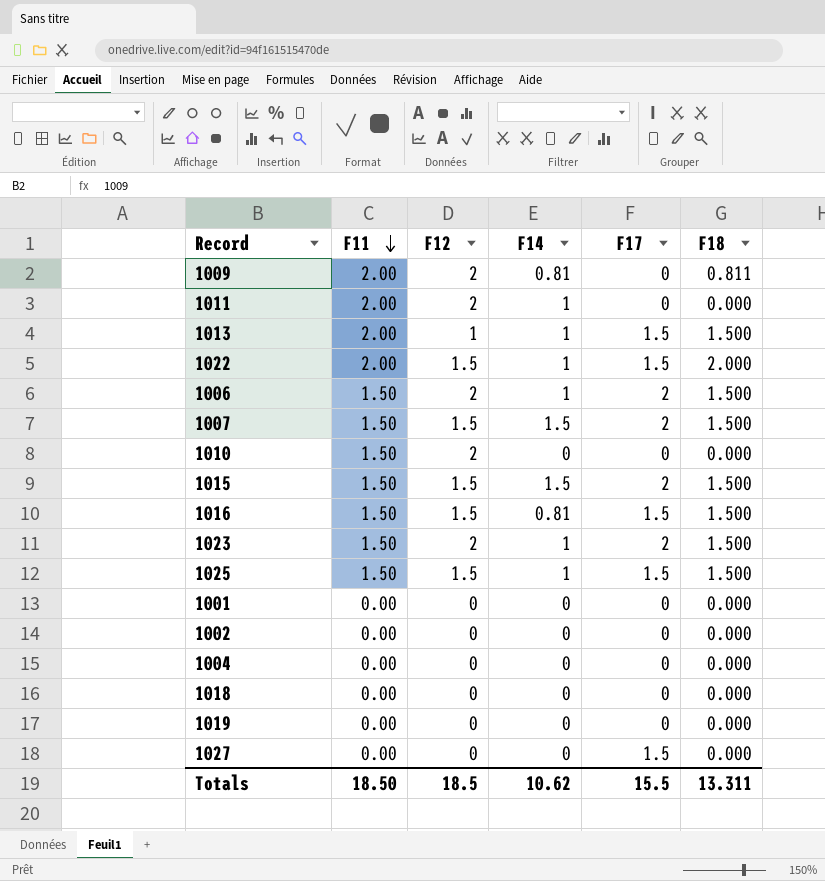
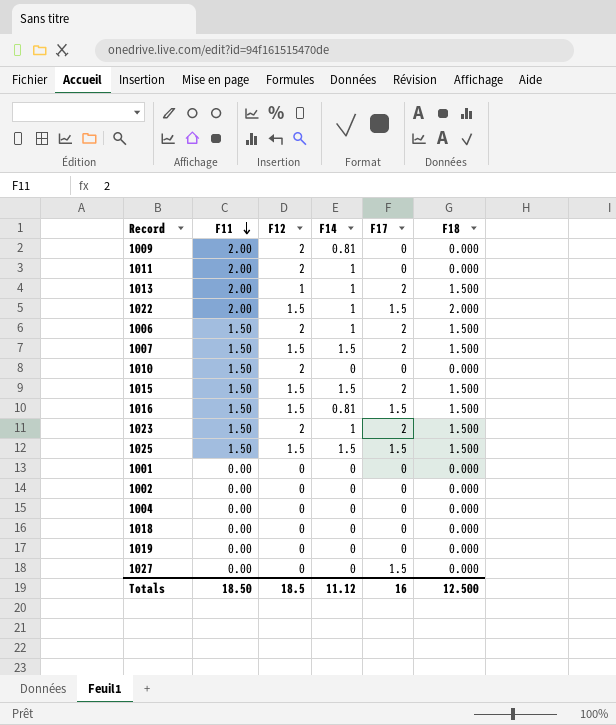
1009 | F18: 0.811 -> 0.000
1013 | F17: 1.5 -> 2
1025 | F14: 1 -> 1.5
Totals | F14: 10.62 -> 11.12
Totals | F17: 15.5 -> 16
Totals | F18: 13.311 -> 12.500

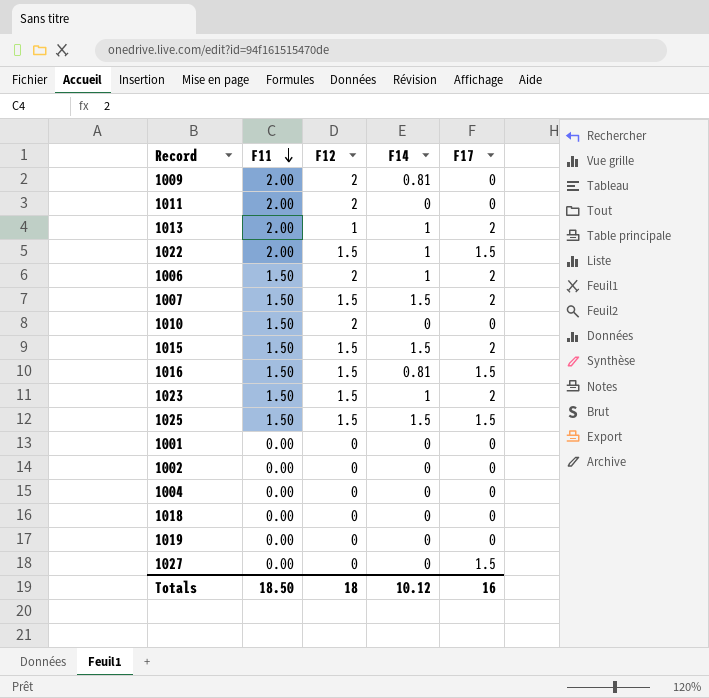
column F18 | position: 6 -> none
1011 | F14: 1 -> 0
1023 | F12: 2 -> 1.5
Totals | F12: 18.5 -> 18
Totals | F14: 11.12 -> 10.12

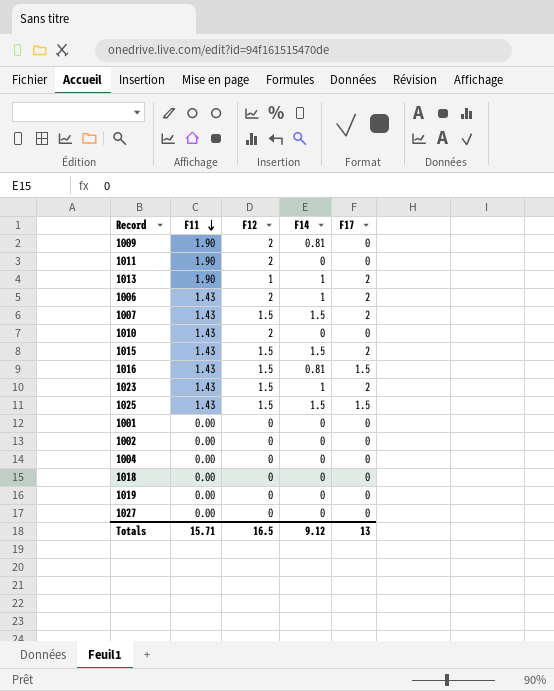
row 1022: 2.00 | 1.5 | 1 | 1.5 -> none
1009 | F11: 2.00 -> 1.90
1011 | F11: 2.00 -> 1.90
1013 | F11: 2.00 -> 1.90
1006 | F11: 1.50 -> 1.43
1007 | F11: 1.50 -> 1.43
1010 | F11: 1.50 -> 1.43
1015 | F11: 1.50 -> 1.43
1016 | F11: 1.50 -> 1.43
1023 | F11: 1.50 -> 1.43
1025 | F11: 1.50 -> 1.43
1027 | F17: 1.5 -> 0
Totals | F11: 18.50 -> 15.71
Totals | F12: 18 -> 16.5
Totals | F14: 10.12 -> 9.12
Totals | F17: 16 -> 13

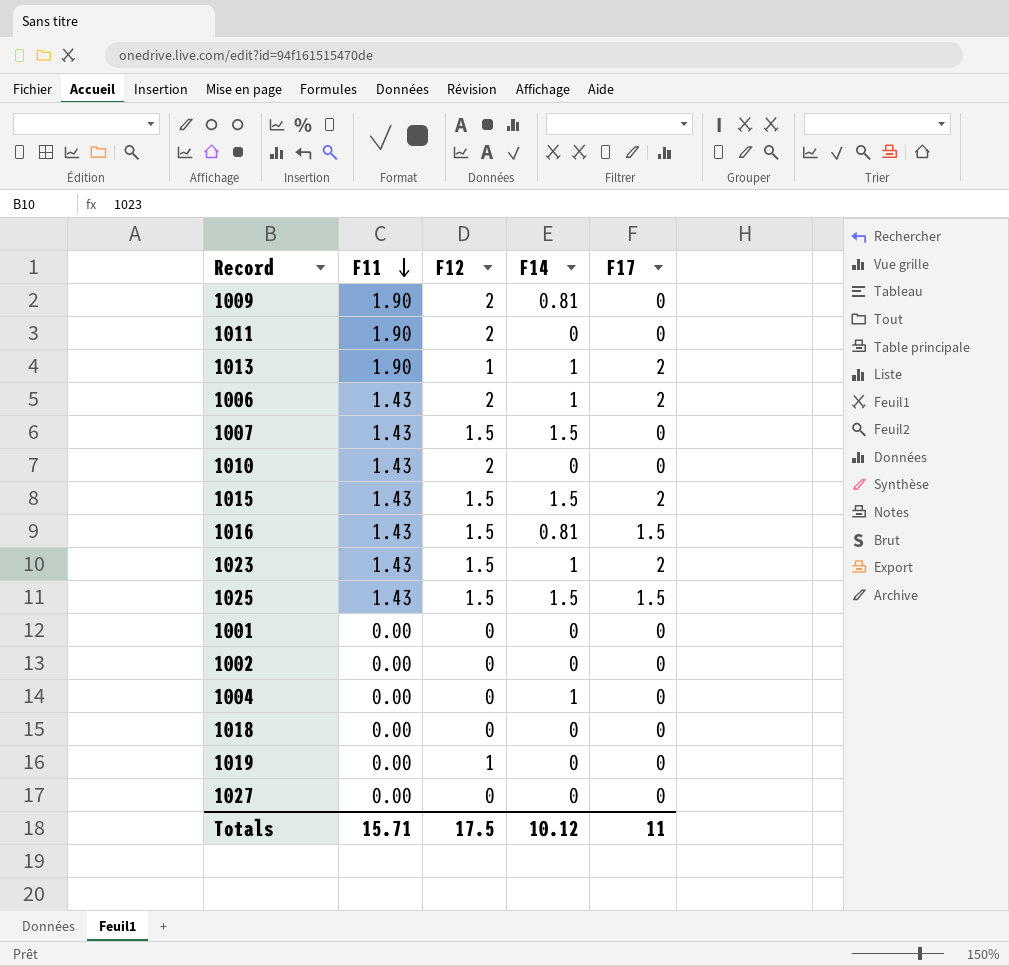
1007 | F17: 2 -> 0
1004 | F14: 0 -> 1
1019 | F12: 0 -> 1
Totals | F12: 16.5 -> 17.5
Totals | F14: 9.12 -> 10.12
Totals | F17: 13 -> 11

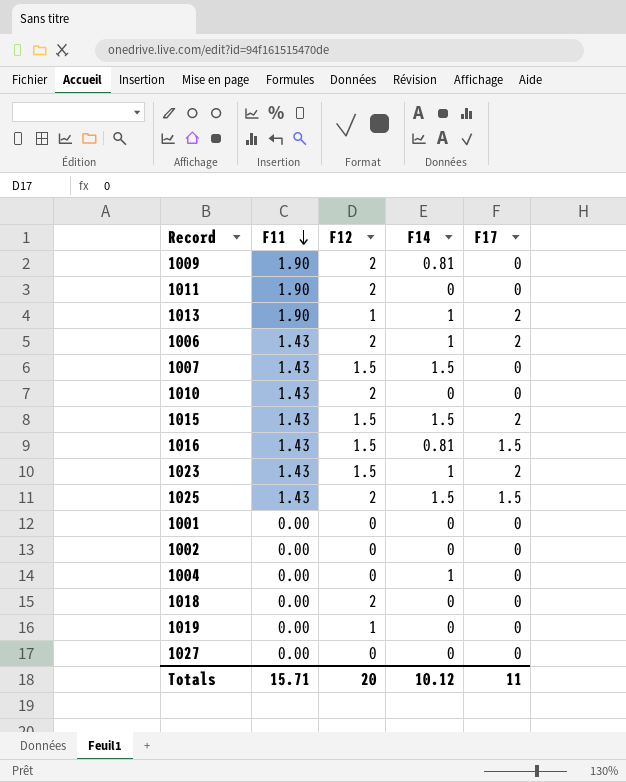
1025 | F12: 1.5 -> 2
1018 | F12: 0 -> 2
Totals | F12: 17.5 -> 20

